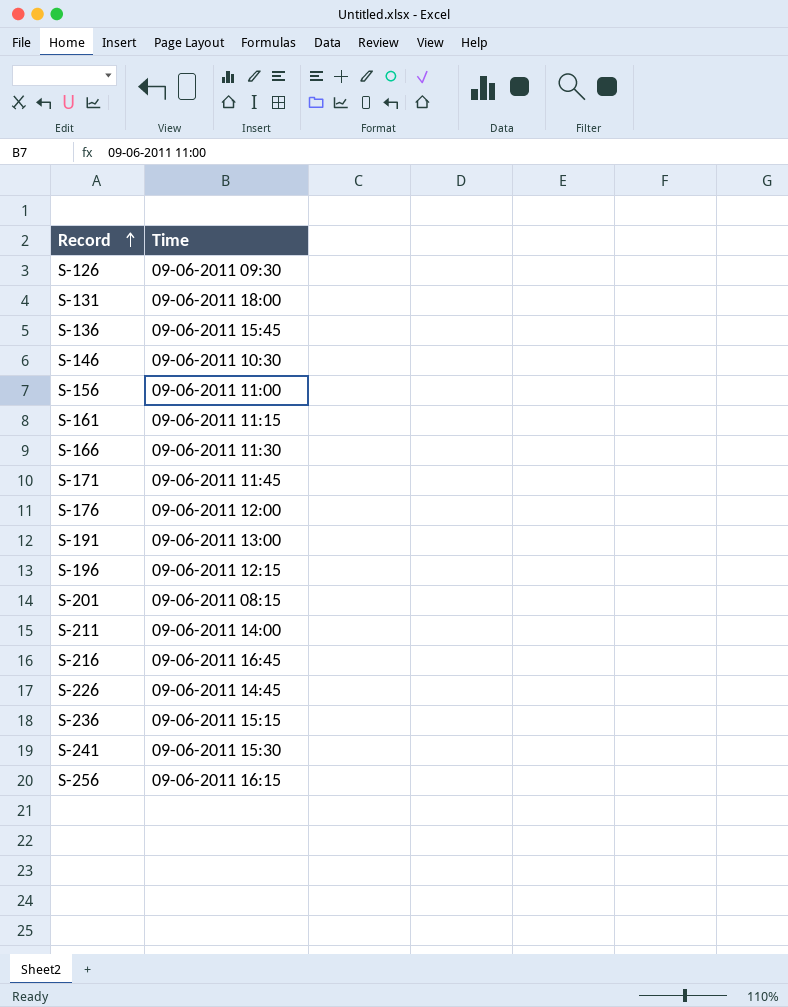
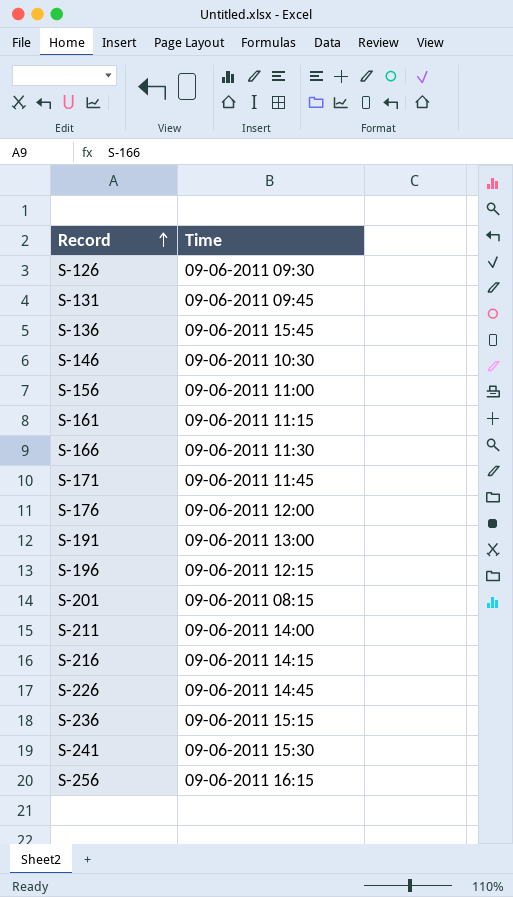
S-131 | Time: 09-06-2011 18:00 -> 09-06-2011 09:45
S-216 | Time: 09-06-2011 16:45 -> 09-06-2011 14:15

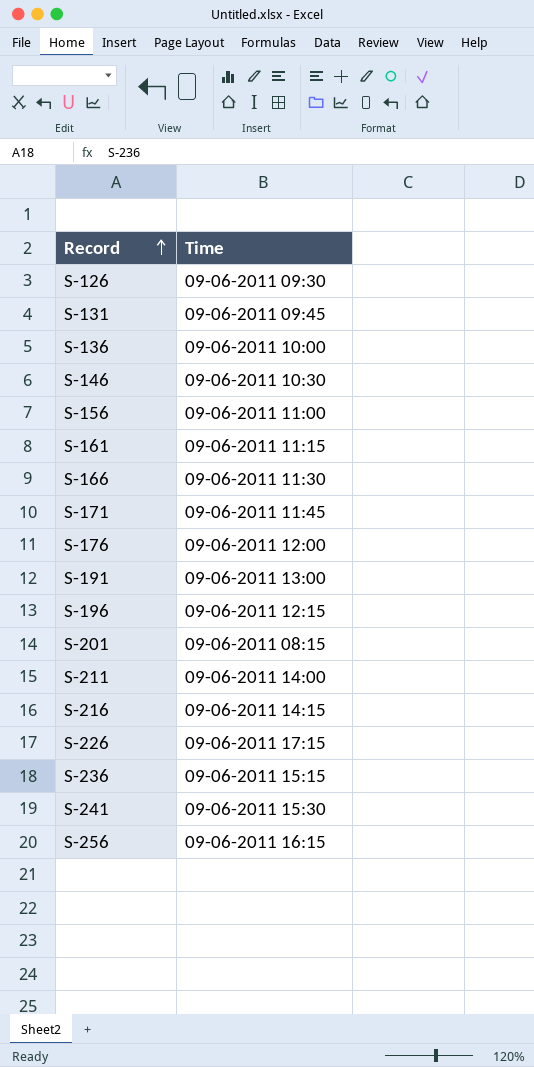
S-136 | Time: 09-06-2011 15:45 -> 09-06-2011 10:00
S-226 | Time: 09-06-2011 14:45 -> 09-06-2011 17:15

